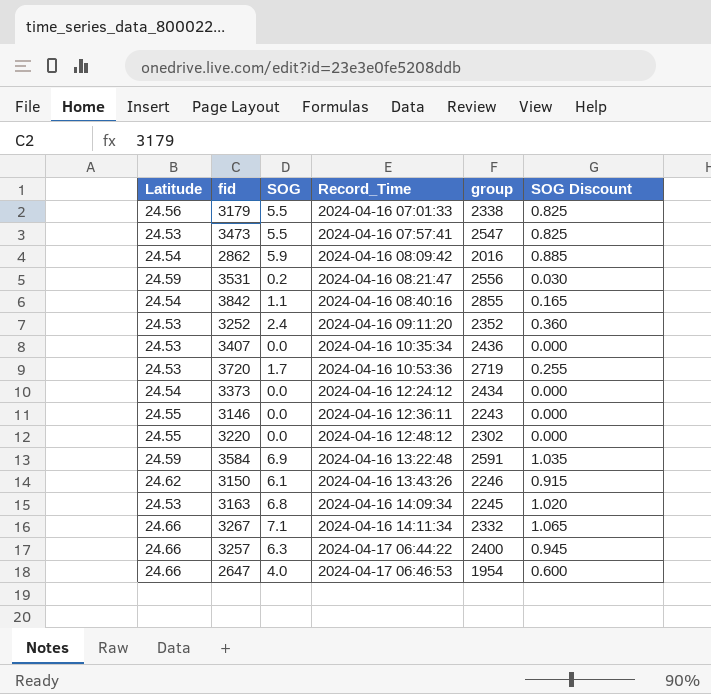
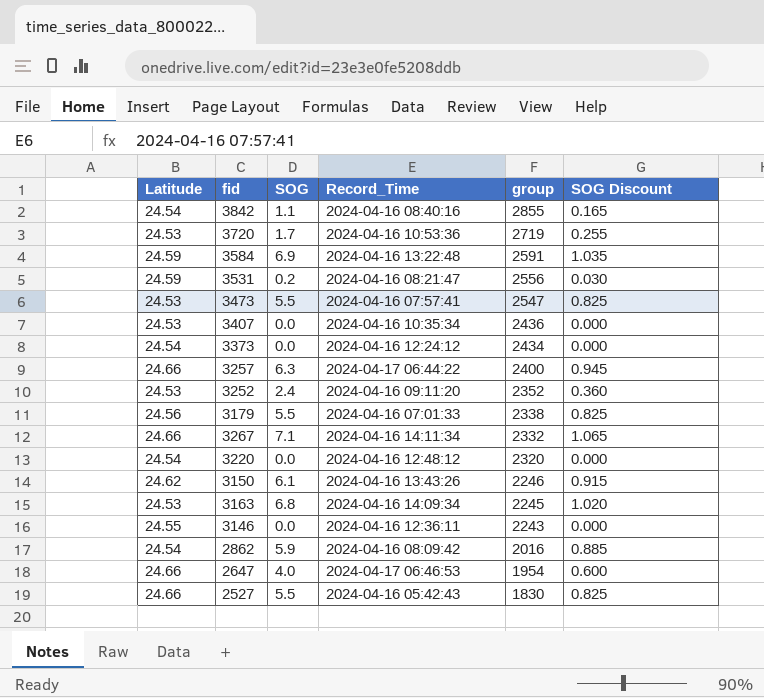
row order: Record_Time ascending -> group descending
3220 | Latitude: 24.55 -> 24.54
3220 | group: 2302 -> 2320
row 2527: none -> 24.66 | 5.5 | 2024-04-16 05:42:43 | 1830 | 0.825

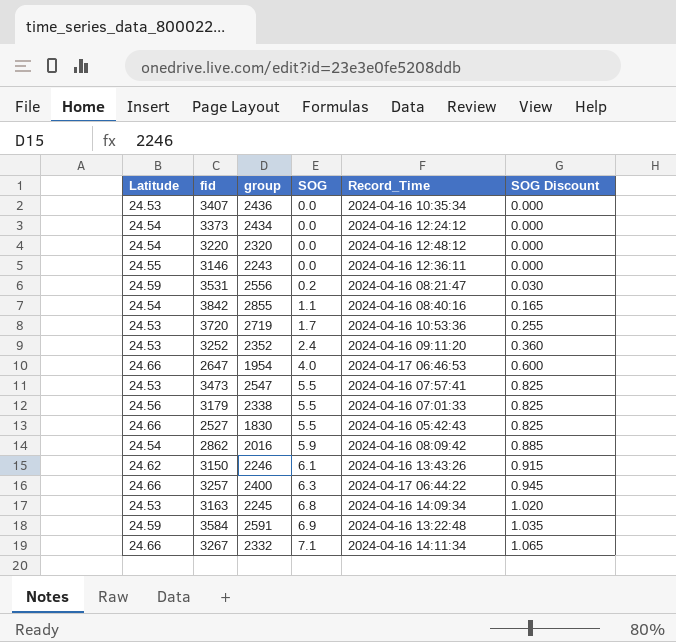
row order: group descending -> SOG ascending
column group | position: 5 -> 3

